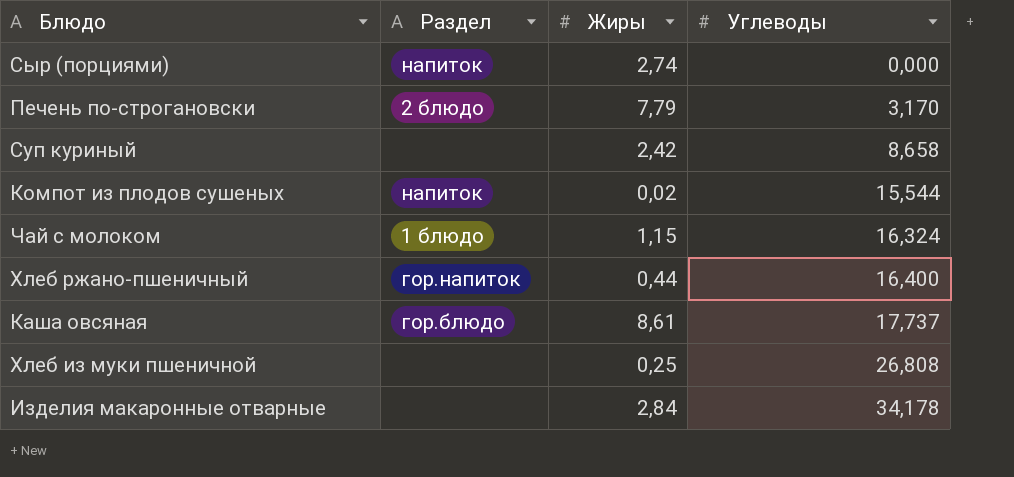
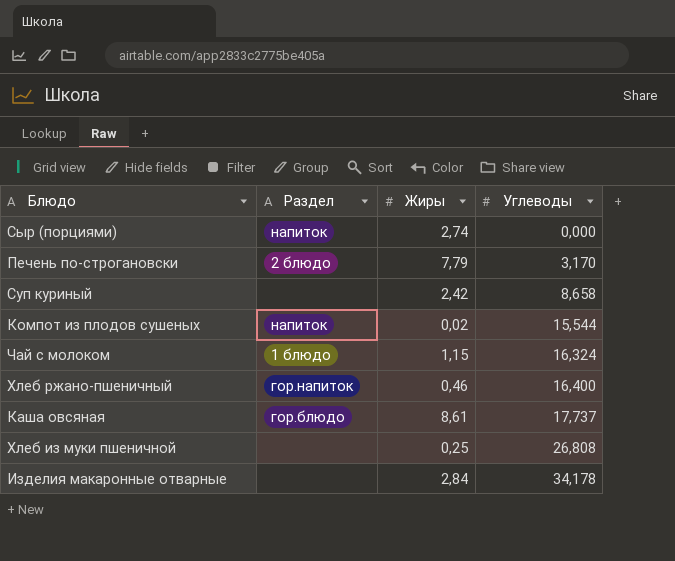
Хлеб ржано-пшеничный | Жиры: 0,44 -> 0,46

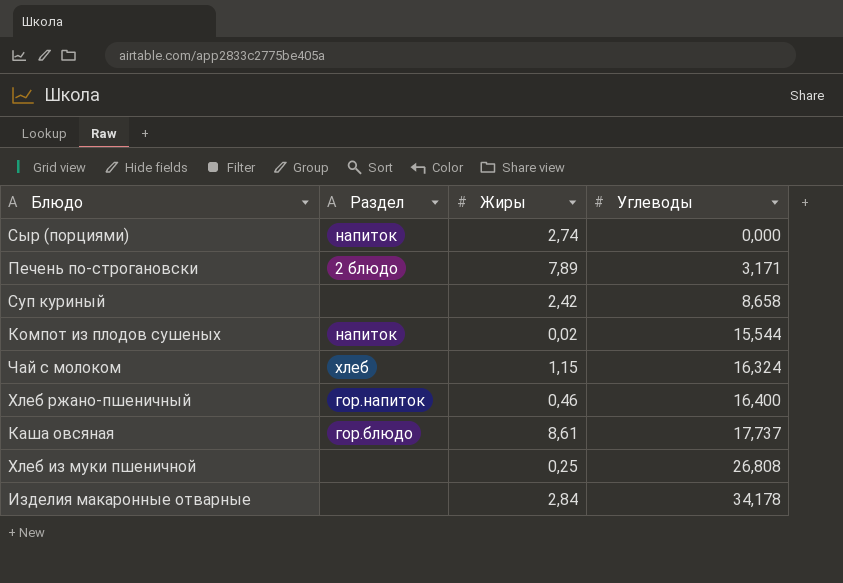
Печень по-строгановски | Жиры: 7,79 -> 7,89
Печень по-строгановски | Углеводы: 3,170 -> 3,171
Чай с молоком | Раздел: 1 блюдо -> хлеб

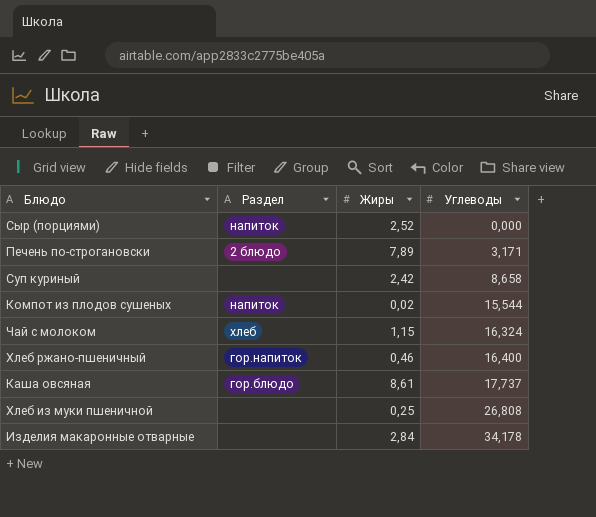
Сыр (порциями) | Жиры: 2,74 -> 2,52

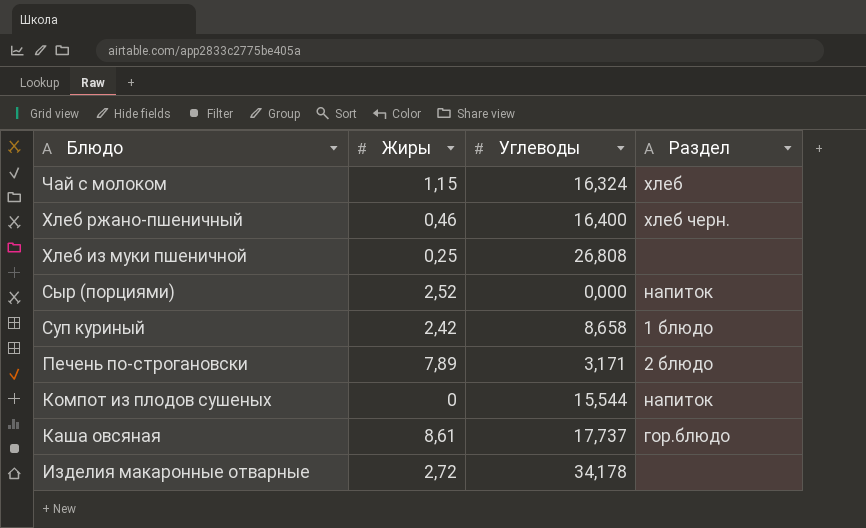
row order: Углеводы ascending -> Блюдо descending
column Раздел | position: 2 -> 4
Хлеб ржано-пшеничный | Раздел: гор.напиток -> хлеб черн.
Суп куриный | Раздел: none -> 1 блюдо
Компот из плодов сушеных | Жиры: 0,02 -> 0
Изделия макаронные отварные | Жиры: 2,84 -> 2,72

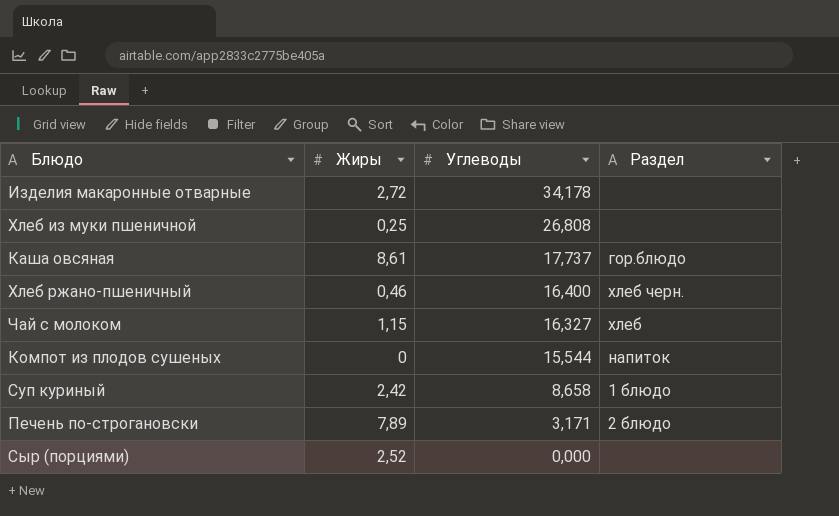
row order: Блюдо descending -> Углеводы descending
Чай с молоком | Углеводы: 16,324 -> 16,327
Сыр (порциями) | Раздел: напиток -> none

